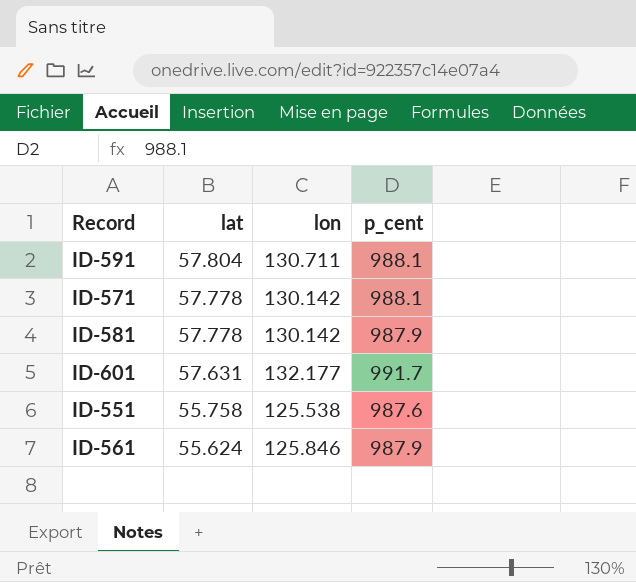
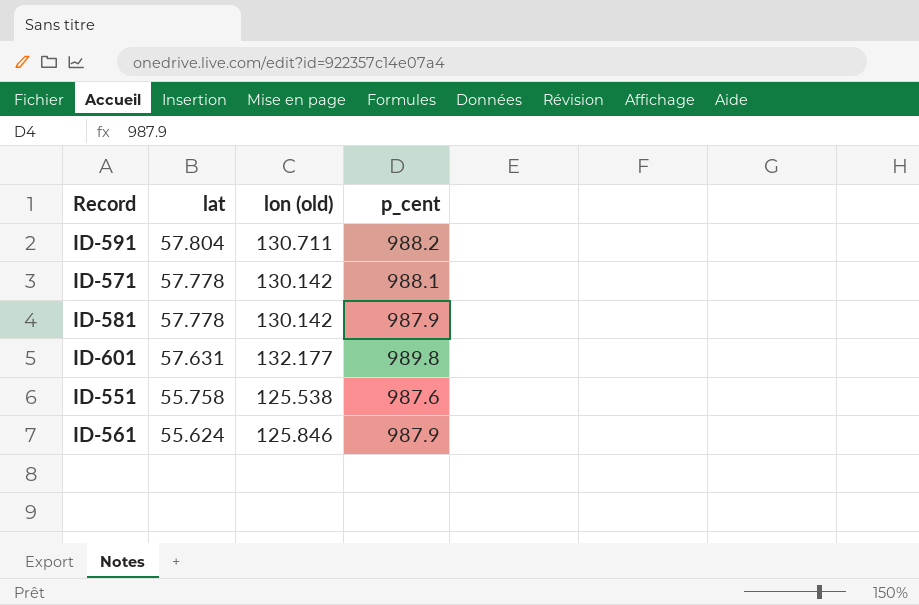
column name: lon -> lon (old)
ID-591 | p_cent: 988.1 -> 988.2
ID-601 | p_cent: 991.7 -> 989.8

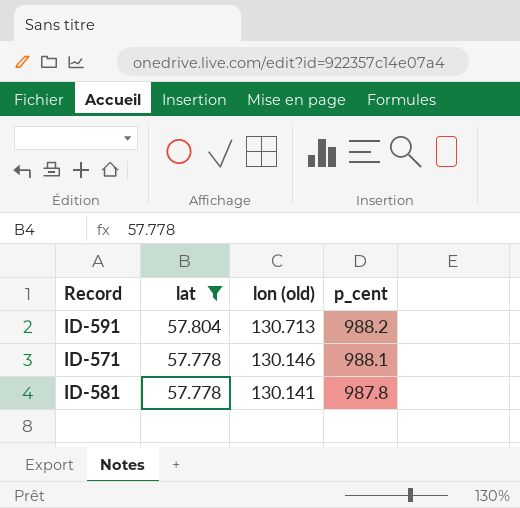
filter: none -> lat >= 57.778
ID-591 | lon (old): 130.711 -> 130.713
ID-571 | lon (old): 130.142 -> 130.146
ID-581 | lon (old): 130.142 -> 130.141
ID-581 | p_cent: 987.9 -> 987.8

